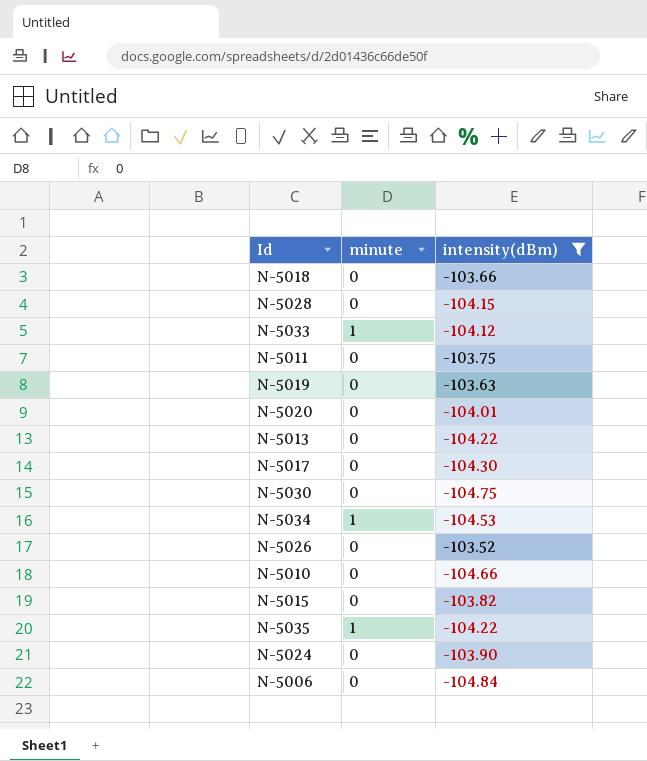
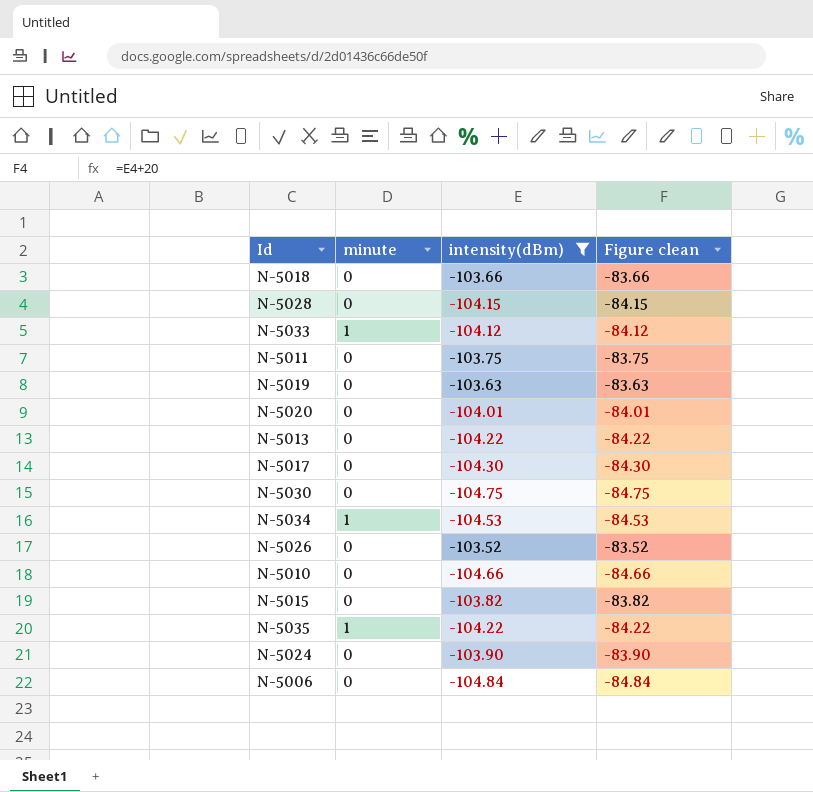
column Figure clean | formula: none -> [intensity(dBm)] + 20

